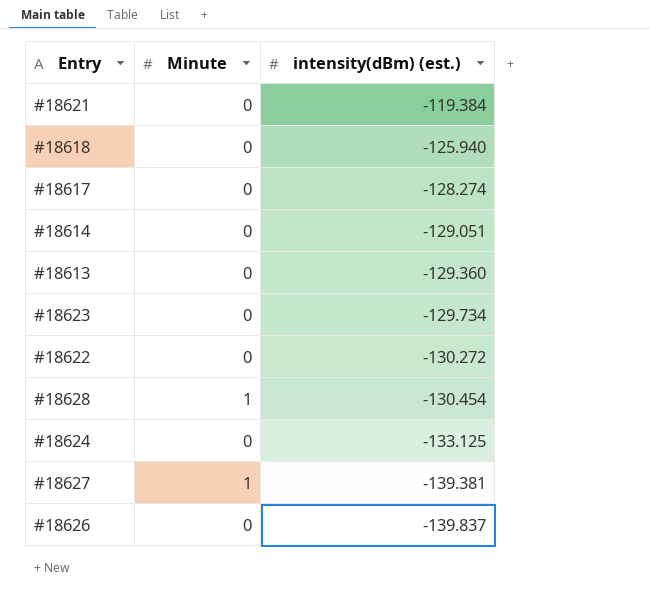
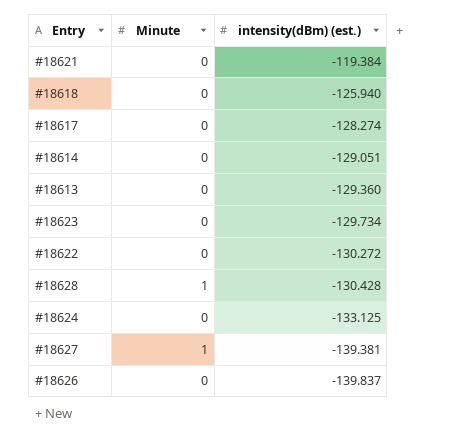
#18628 | intensity(dBm) (est.): -130.454 -> -130.428

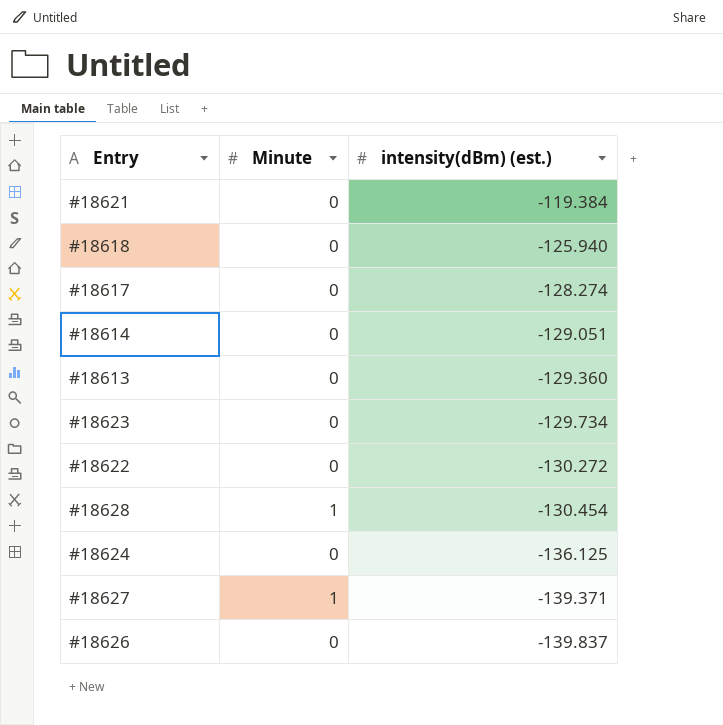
#18628 | intensity(dBm) (est.): -130.428 -> -130.454
#18624 | intensity(dBm) (est.): -133.125 -> -136.125
#18627 | intensity(dBm) (est.): -139.381 -> -139.371

